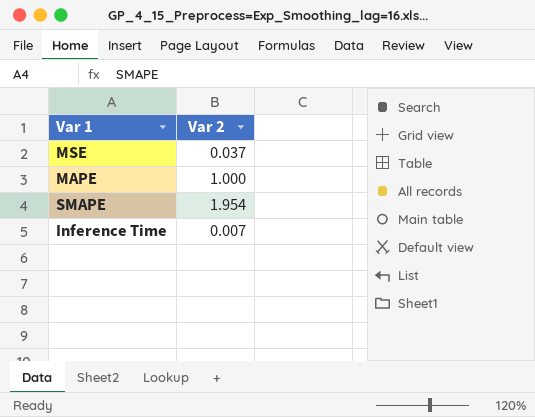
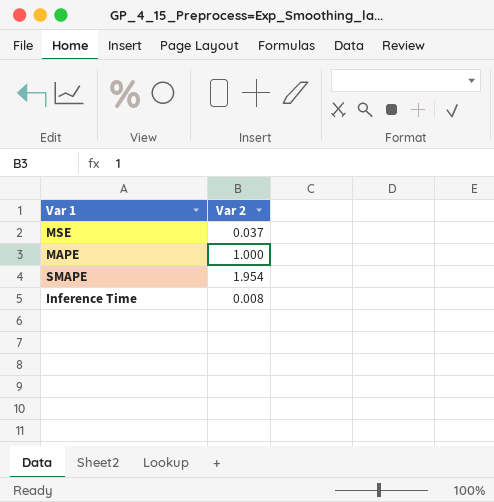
Inference Time | Var 2: 0.007 -> 0.008

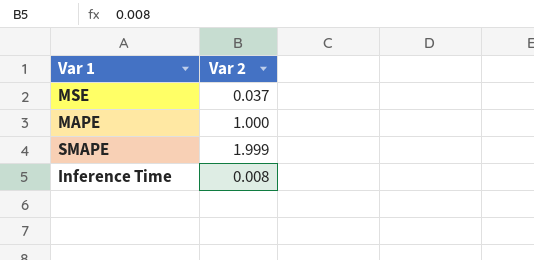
SMAPE | Var 2: 1.954 -> 1.999

